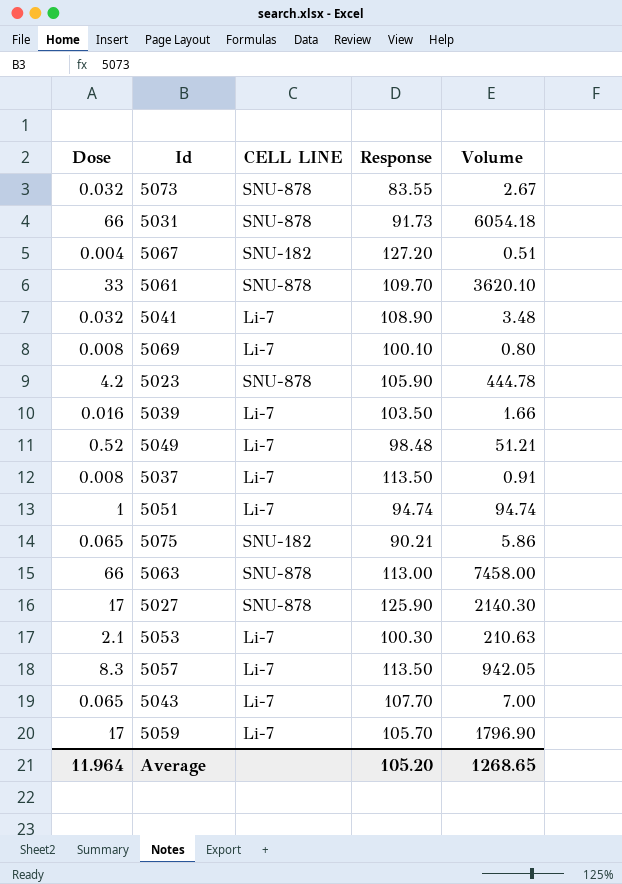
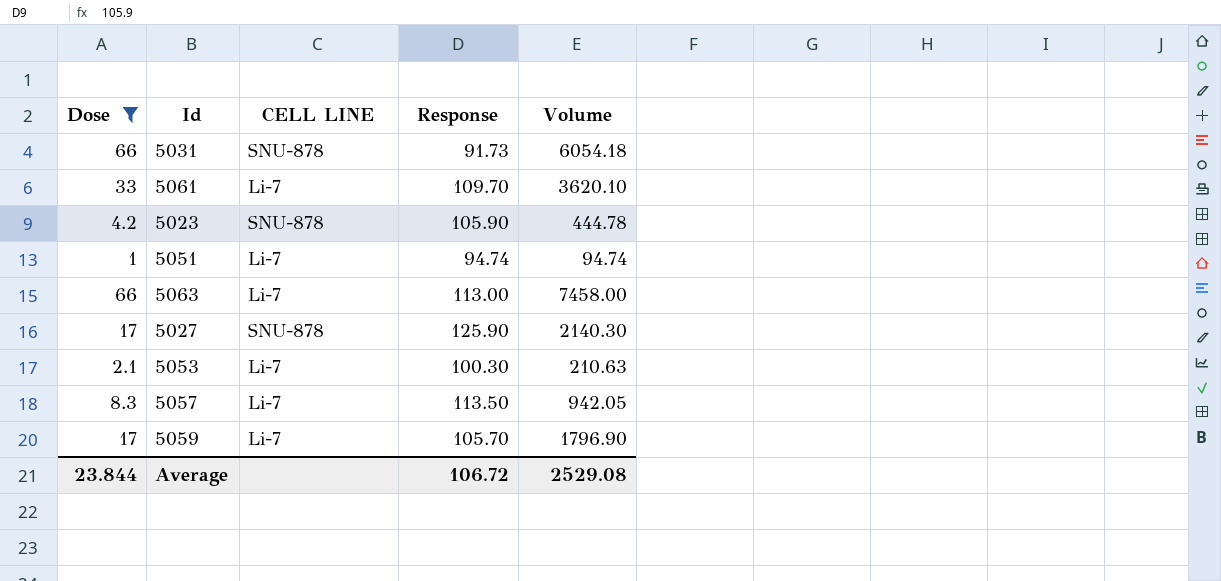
filter: none -> Dose >= 1
5061 | CELL LINE: SNU-878 -> Li-7
5063 | CELL LINE: SNU-878 -> Li-7
Average | Dose: 11.964 -> 23.844
Average | Response: 105.20 -> 106.72
Average | Volume: 1268.65 -> 2529.08

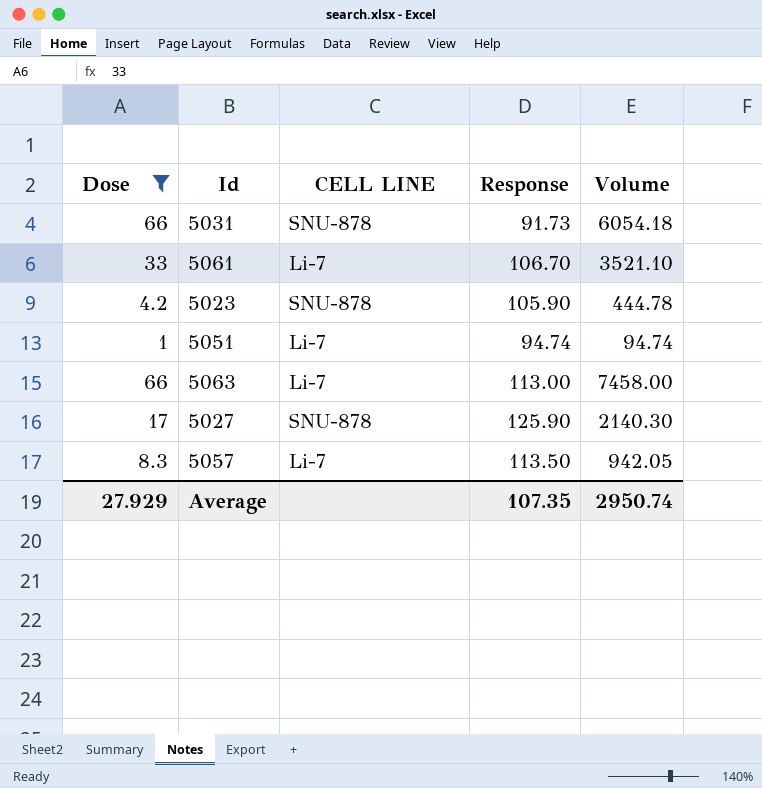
row 5053: 2.1 | Li-7 | 100.30 | 210.63 -> none
row 5059: 17 | Li-7 | 105.70 | 1796.90 -> none
5061 | Response: 109.70 -> 106.70
5061 | Volume: 3620.10 -> 3521.10
Average | Dose: 23.844 -> 27.929
Average | Response: 106.72 -> 107.35
Average | Volume: 2529.08 -> 2950.74

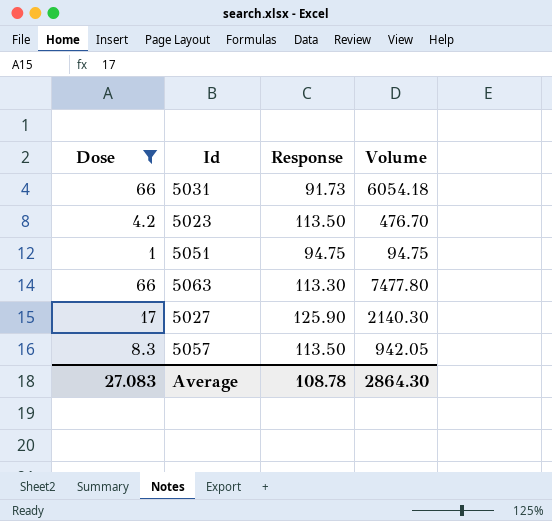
column CELL LINE | position: 3 -> none
row 5061: 33 | Li-7 | 106.70 | 3521.10 -> none
5023 | Response: 105.90 -> 113.50
5023 | Volume: 444.78 -> 476.70
5051 | Response: 94.74 -> 94.75
5051 | Volume: 94.74 -> 94.75
5063 | Response: 113.00 -> 113.30
5063 | Volume: 7458.00 -> 7477.80
Average | Dose: 27.929 -> 27.083
Average | Response: 107.35 -> 108.78
Average | Volume: 2950.74 -> 2864.30

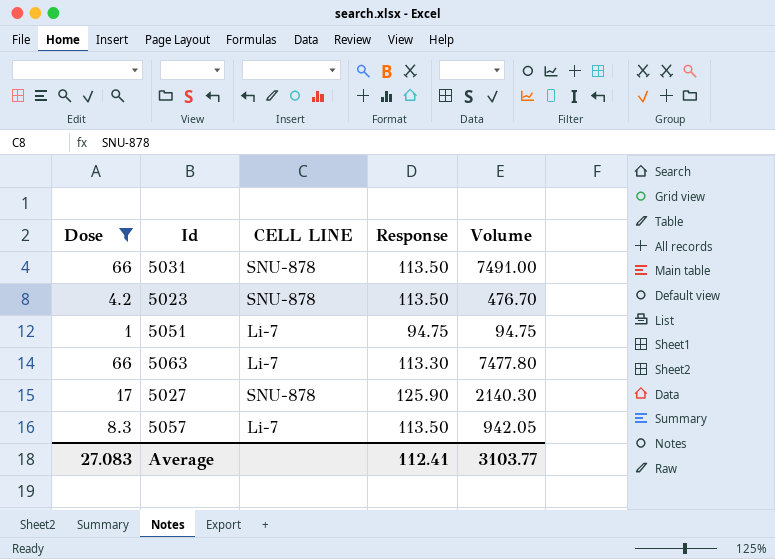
column CELL LINE | position: none -> 3
5031 | Response: 91.73 -> 113.50
5031 | Volume: 6054.18 -> 7491.00
Average | Response: 108.78 -> 112.41
Average | Volume: 2864.30 -> 3103.77

